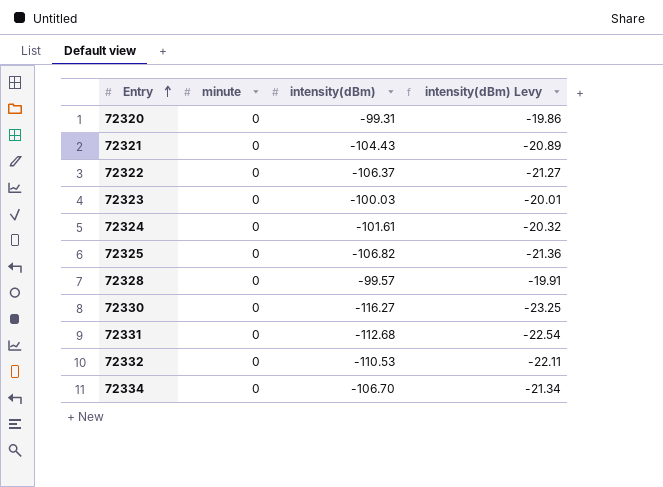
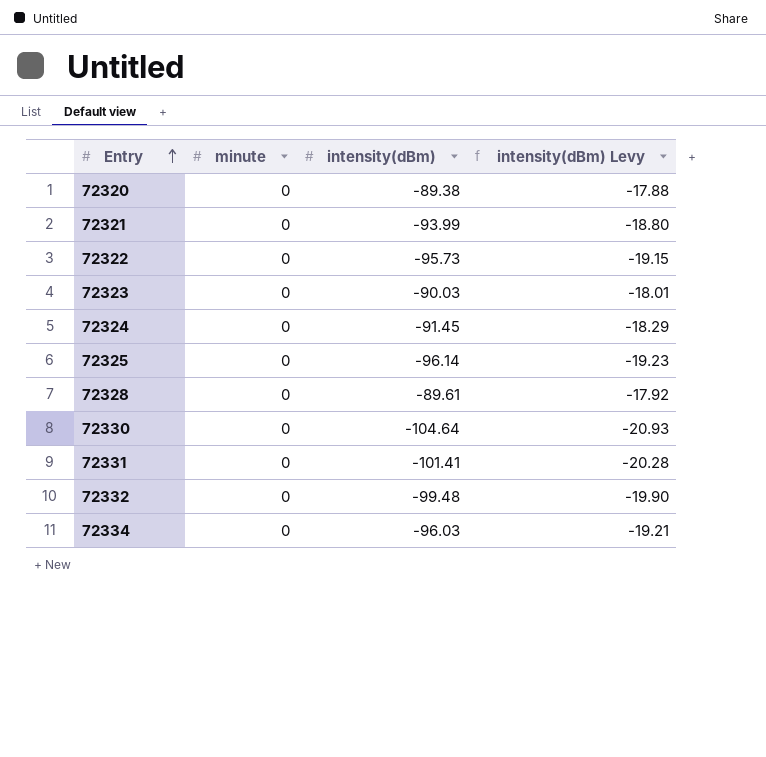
72320 | intensity(dBm): -99.31 -> -89.38
72320 | intensity(dBm) Levy: -19.86 -> -17.88
72321 | intensity(dBm): -104.43 -> -93.99
72321 | intensity(dBm) Levy: -20.89 -> -18.80
72322 | intensity(dBm): -106.37 -> -95.73
72322 | intensity(dBm) Levy: -21.27 -> -19.15
72323 | intensity(dBm): -100.03 -> -90.03
72323 | intensity(dBm) Levy: -20.01 -> -18.01
72324 | intensity(dBm): -101.61 -> -91.45
72324 | intensity(dBm) Levy: -20.32 -> -18.29
72325 | intensity(dBm): -106.82 -> -96.14
72325 | intensity(dBm) Levy: -21.36 -> -19.23
72328 | intensity(dBm): -99.57 -> -89.61
72328 | intensity(dBm) Levy: -19.91 -> -17.92
72330 | intensity(dBm): -116.27 -> -104.64
72330 | intensity(dBm) Levy: -23.25 -> -20.93
72331 | intensity(dBm): -112.68 -> -101.41
72331 | intensity(dBm) Levy: -22.54 -> -20.28
72332 | intensity(dBm): -110.53 -> -99.48
72332 | intensity(dBm) Levy: -22.11 -> -19.90
72334 | intensity(dBm): -106.70 -> -96.03
72334 | intensity(dBm) Levy: -21.34 -> -19.21

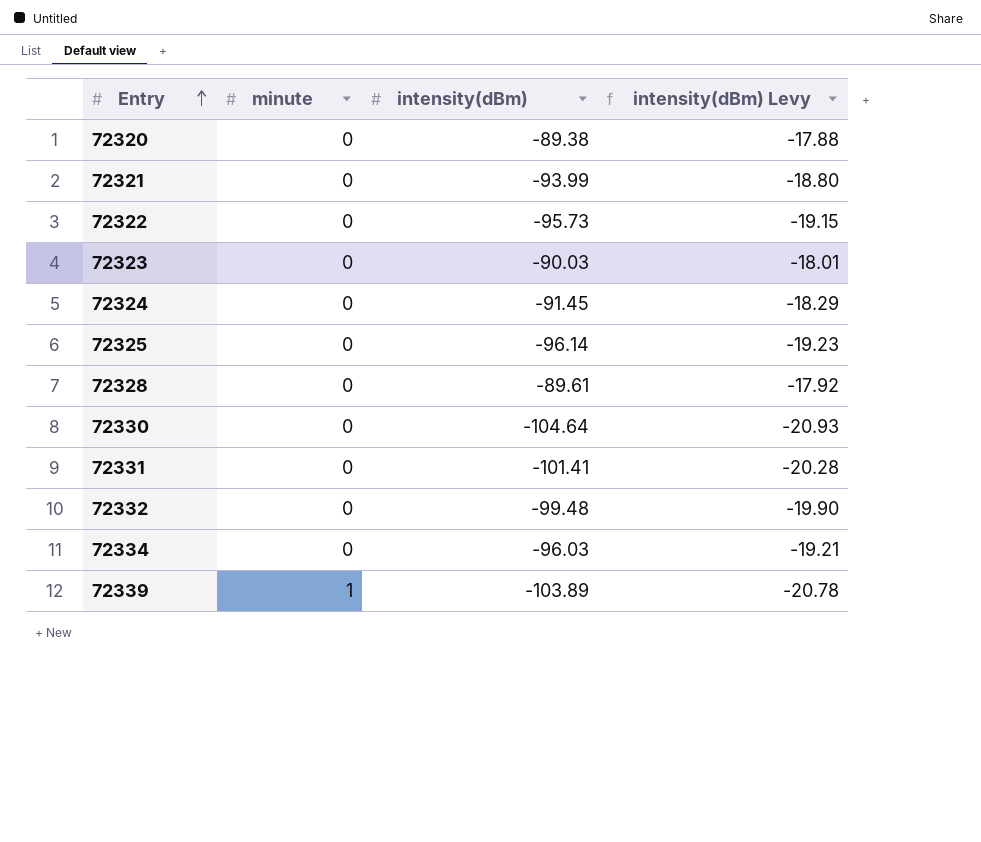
row 72339: none -> 1 | -103.89 | -20.78

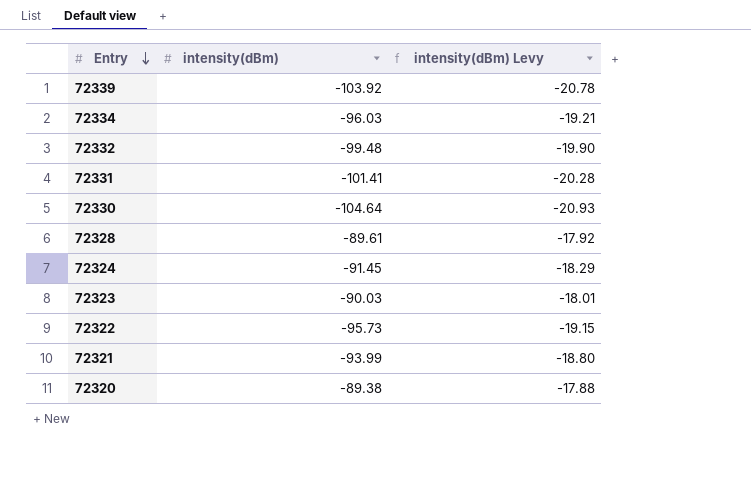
row order: Entry ascending -> Entry descending
column minute | position: 2 -> none
row 72325: 0 | -96.14 | -19.23 -> none
72339 | intensity(dBm): -103.89 -> -103.92

